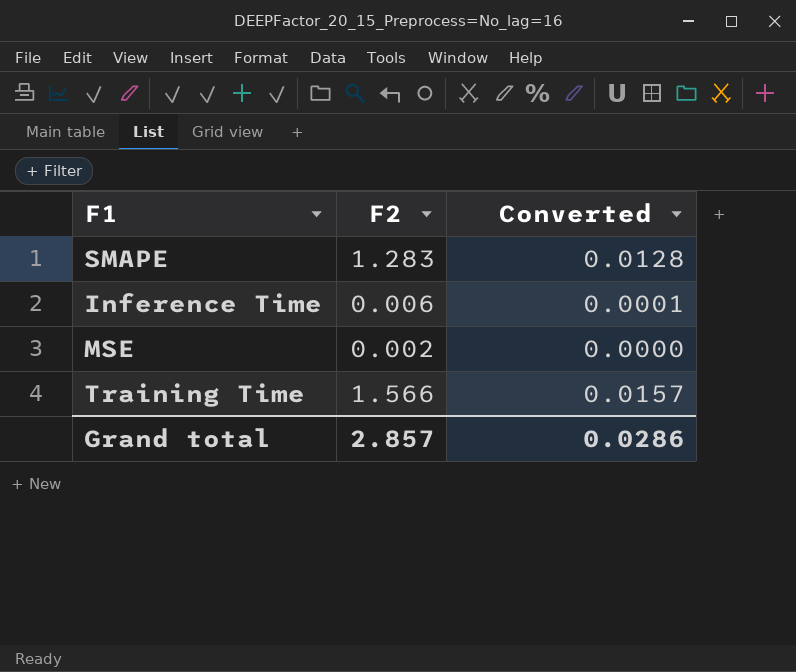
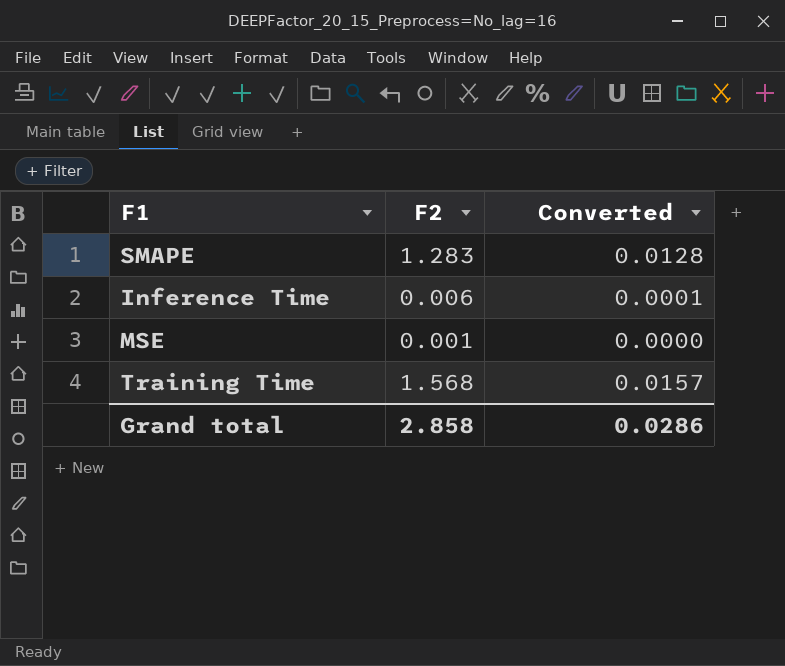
MSE | F2: 0.002 -> 0.001
Training Time | F2: 1.566 -> 1.568
Grand total | F2: 2.857 -> 2.858

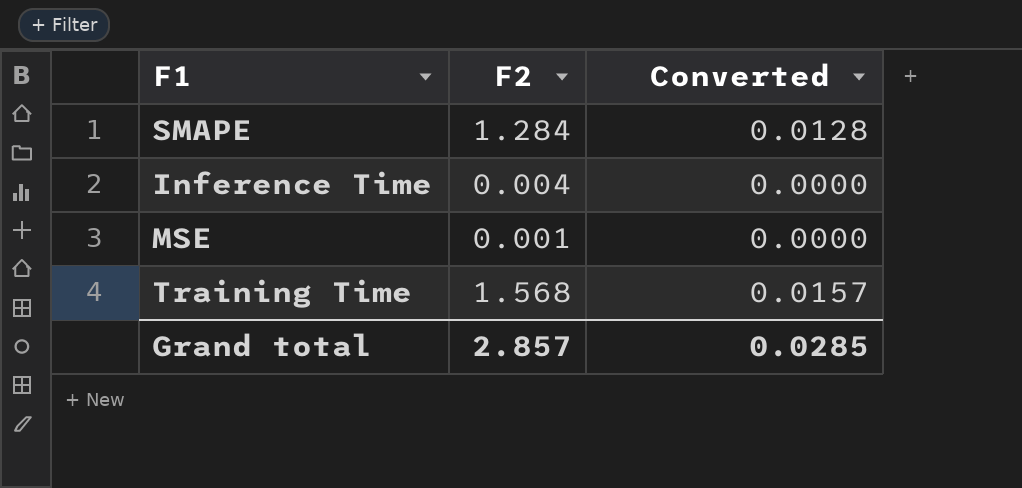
SMAPE | F2: 1.283 -> 1.284
Inference Time | F2: 0.006 -> 0.004
Inference Time | Converted: 0.0001 -> 0.0000
Grand total | F2: 2.858 -> 2.857
Grand total | Converted: 0.0286 -> 0.0285

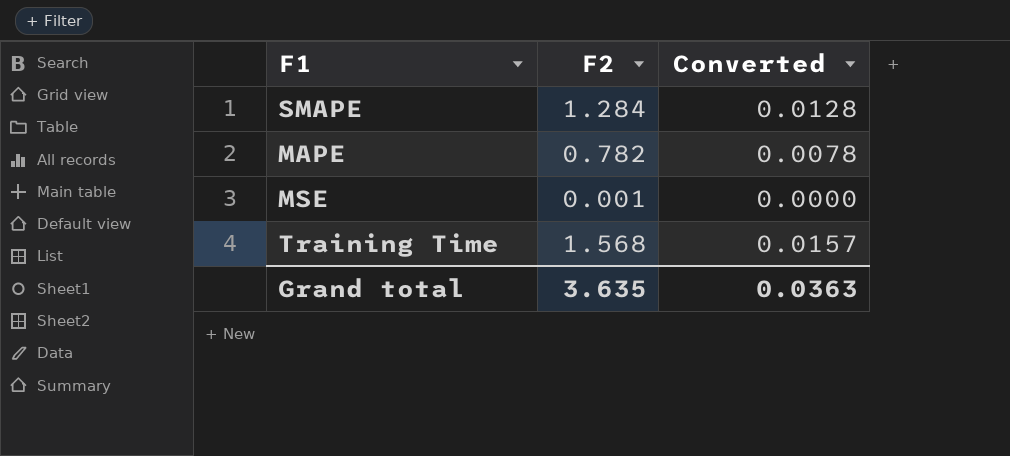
row Inference Time: 0.004 | 0.0000 -> none
row MAPE: none -> 0.782 | 0.0078
Grand total | F2: 2.857 -> 3.635
Grand total | Converted: 0.0285 -> 0.0363

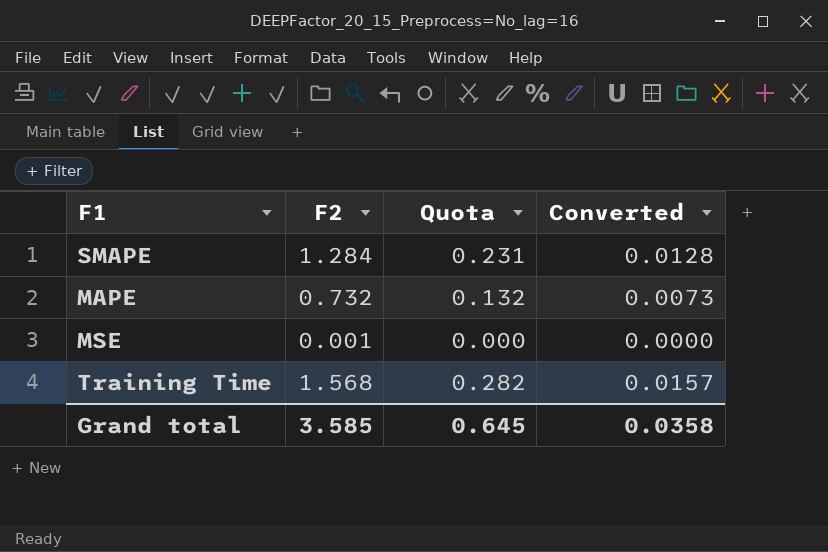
column Quota | formula: none -> [F2] * 0.18
MAPE | F2: 0.782 -> 0.732
MAPE | Converted: 0.0078 -> 0.0073
Grand total | F2: 3.635 -> 3.585
Grand total | Converted: 0.0363 -> 0.0358

